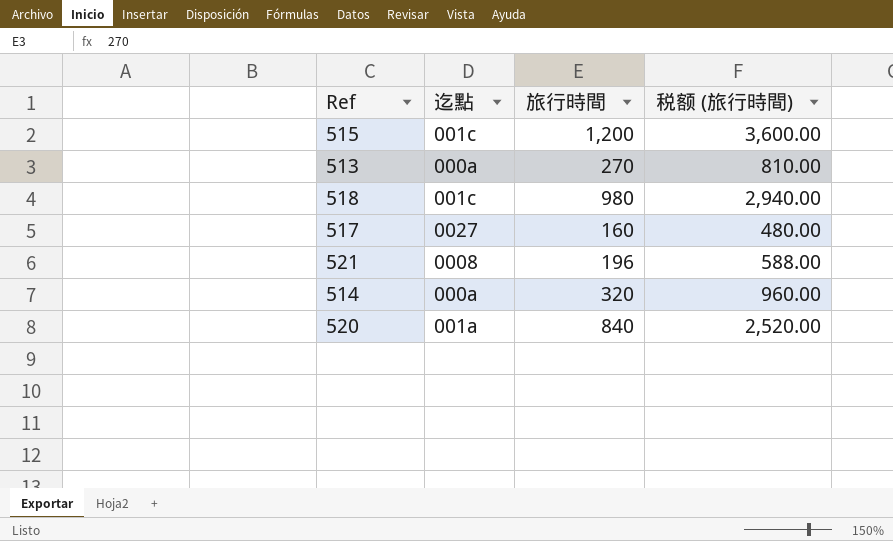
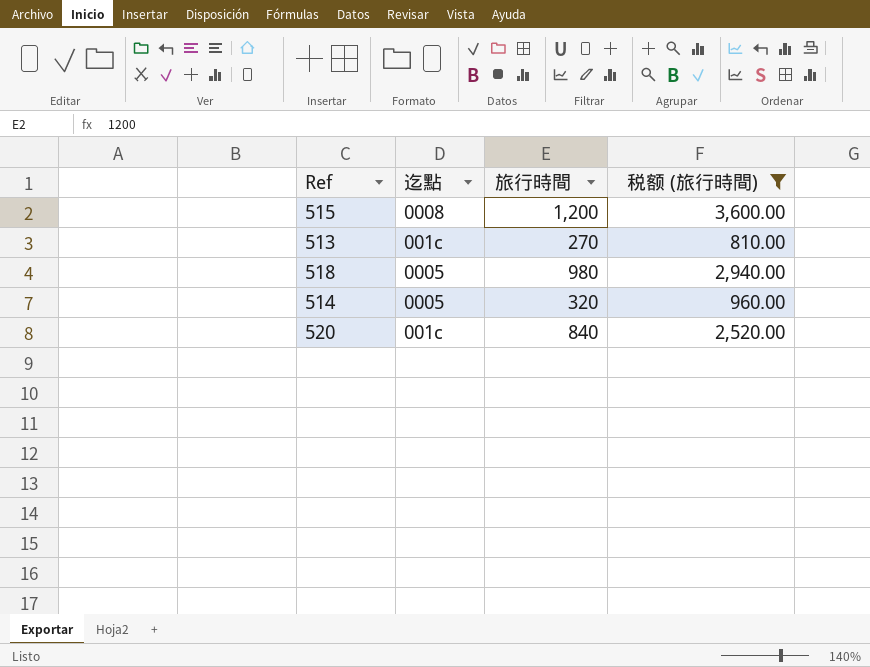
filter: none -> 税额 (旅行時間) >= 810.00
515 | 迄點: 001c -> 0008
513 | 迄點: 000a -> 001c
518 | 迄點: 001c -> 0005
514 | 迄點: 000a -> 0005
520 | 迄點: 001a -> 001c

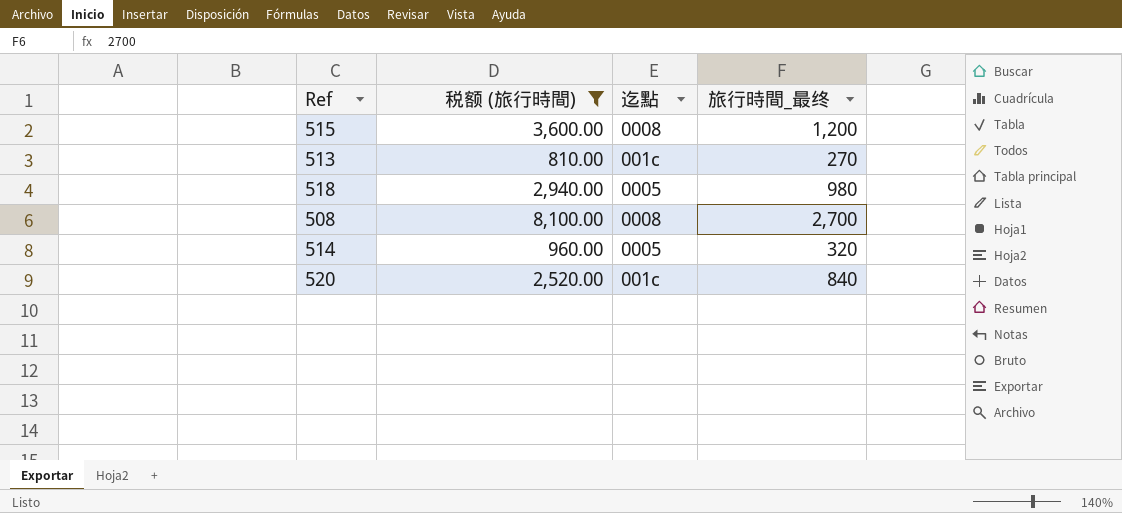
column 税额 (旅行時間) | position: 4 -> 2
column name: 旅行時間 -> 旅行時間_最终
row 508: none -> 8,100.00 | 0008 | 2,700

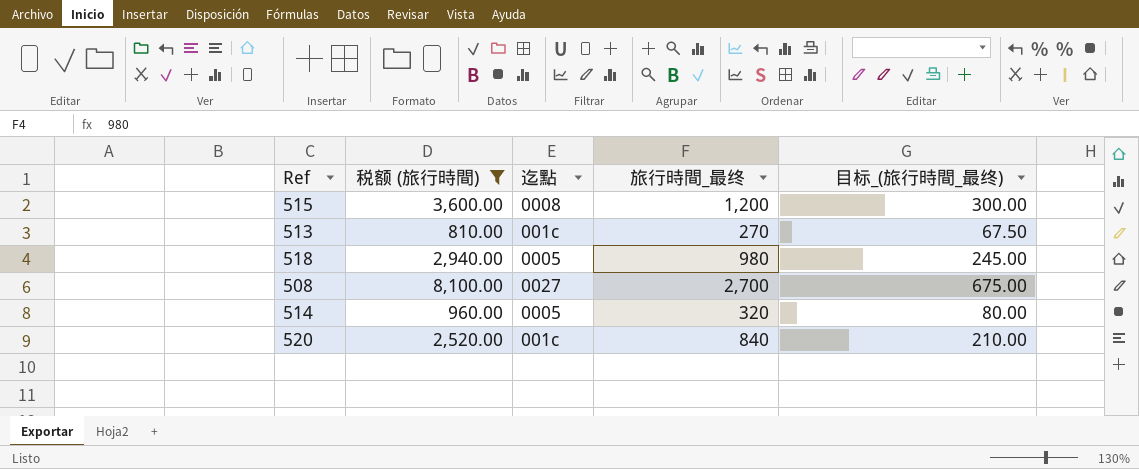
column 目标_(旅行時間_最终) | formula: none -> [旅行時間_最终] * 0.25
508 | 迄點: 0008 -> 0027

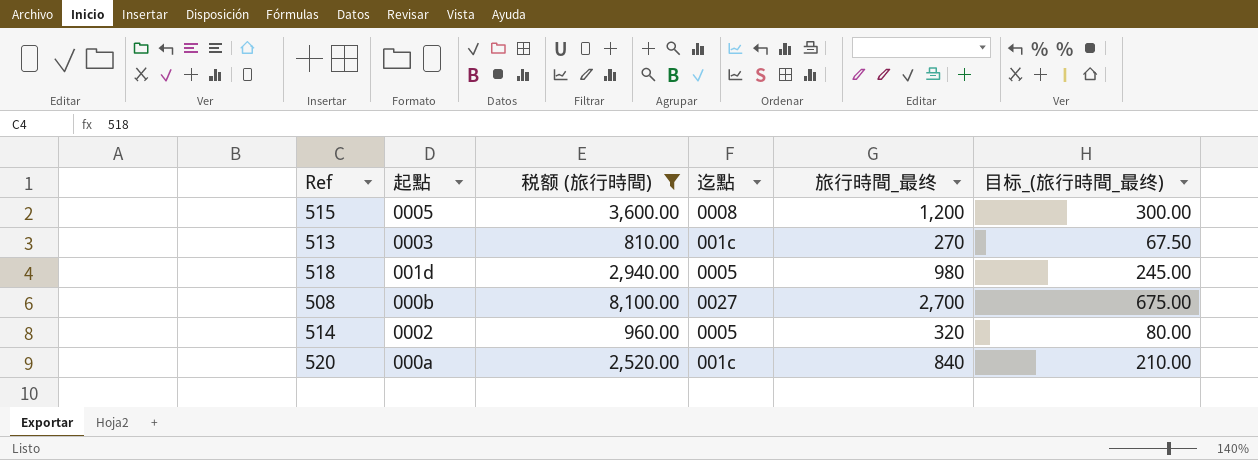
column 起點 | position: none -> 2

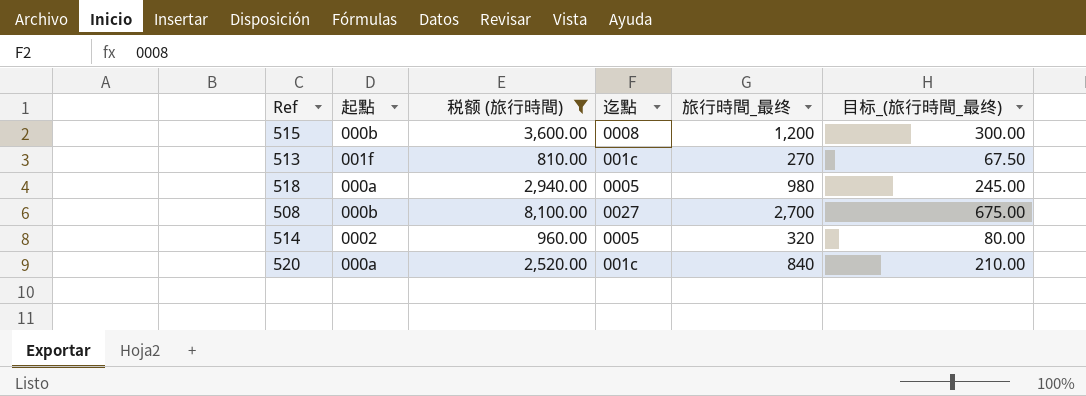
515 | 起點: 0005 -> 000b
513 | 起點: 0003 -> 001f
518 | 起點: 001d -> 000a

